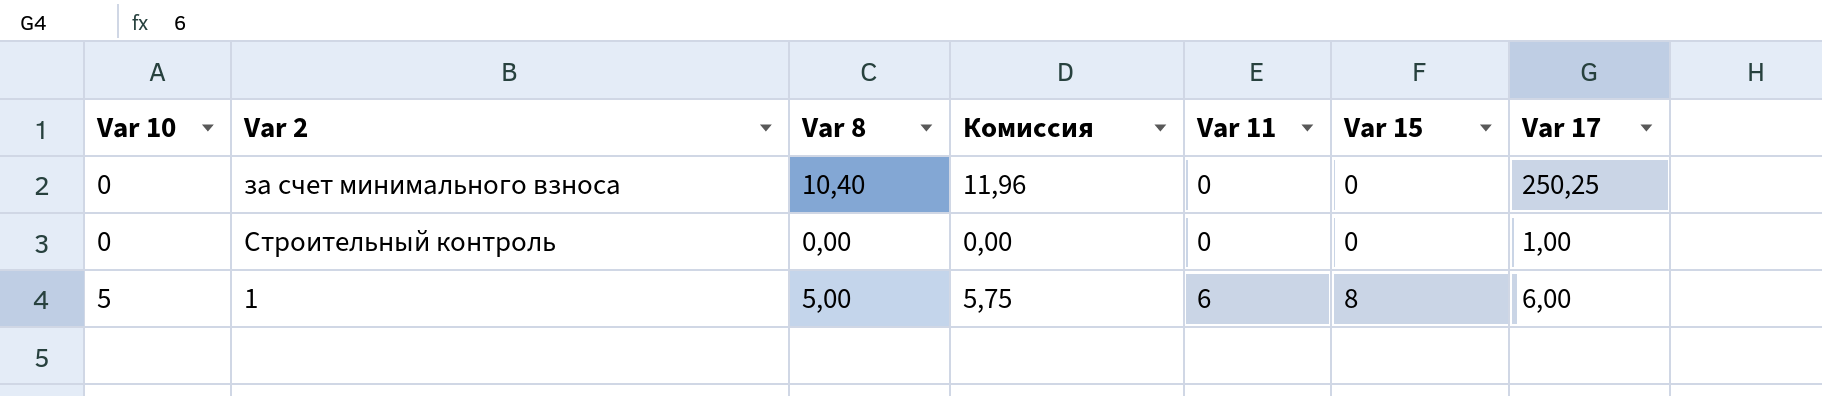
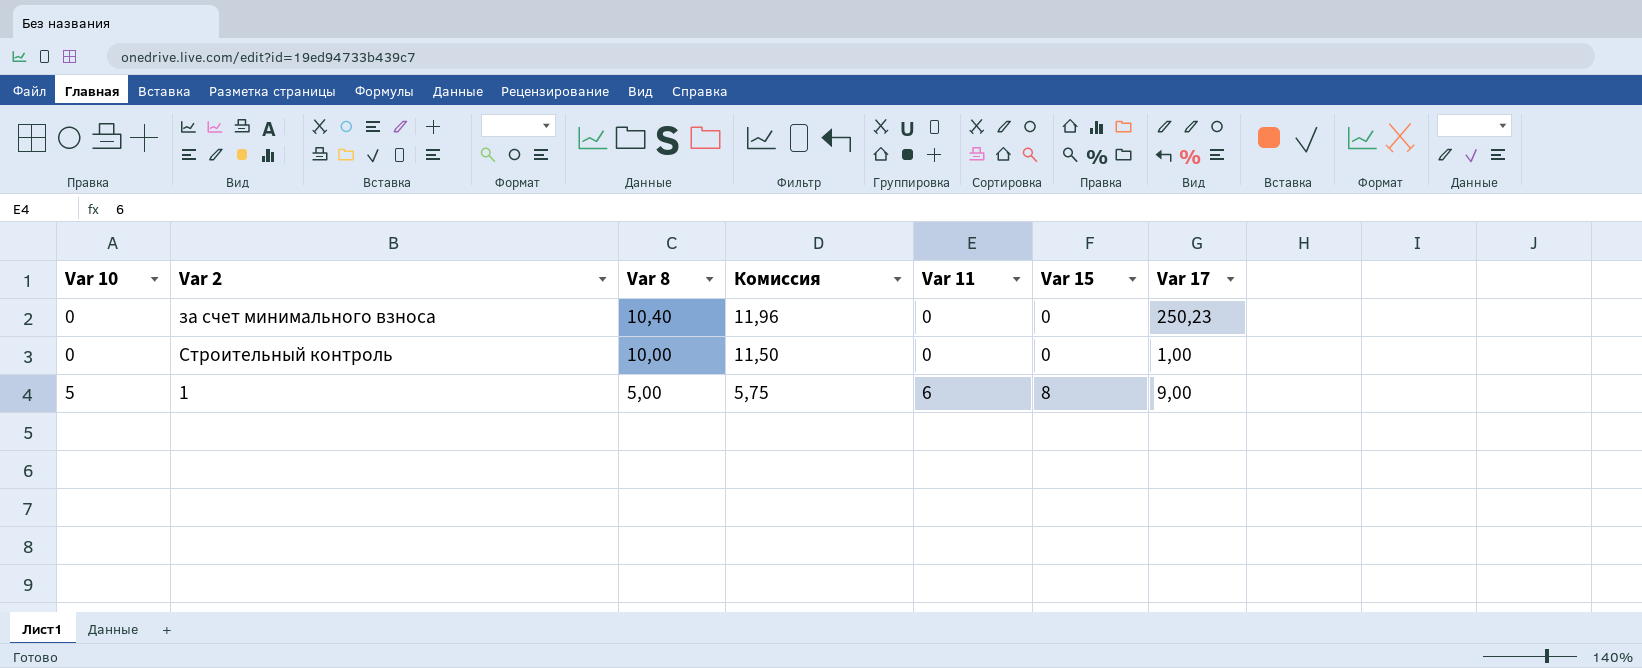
за счет минимального взноса | Var 17: 250,25 -> 250,23
Строительный контроль | Var 8: 0,00 -> 10,00
Строительный контроль | Комиссия: 0,00 -> 11,50
1 | Var 17: 6,00 -> 9,00

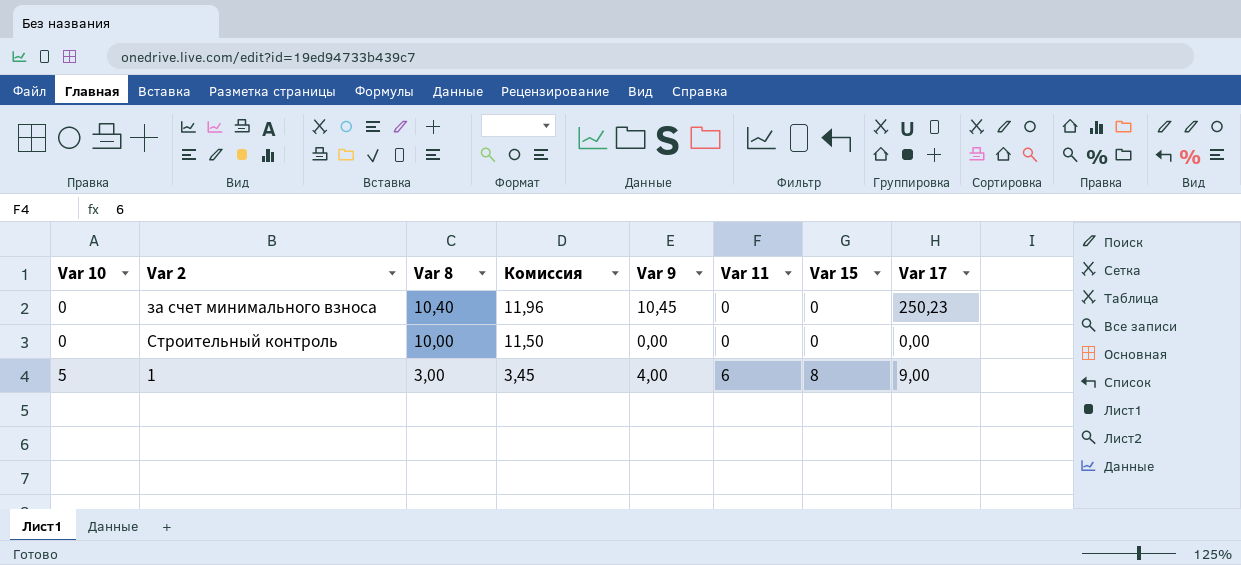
column Var 9 | position: none -> 5
Строительный контроль | Var 17: 1,00 -> 0,00
1 | Var 8: 5,00 -> 3,00
1 | Комиссия: 5,75 -> 3,45

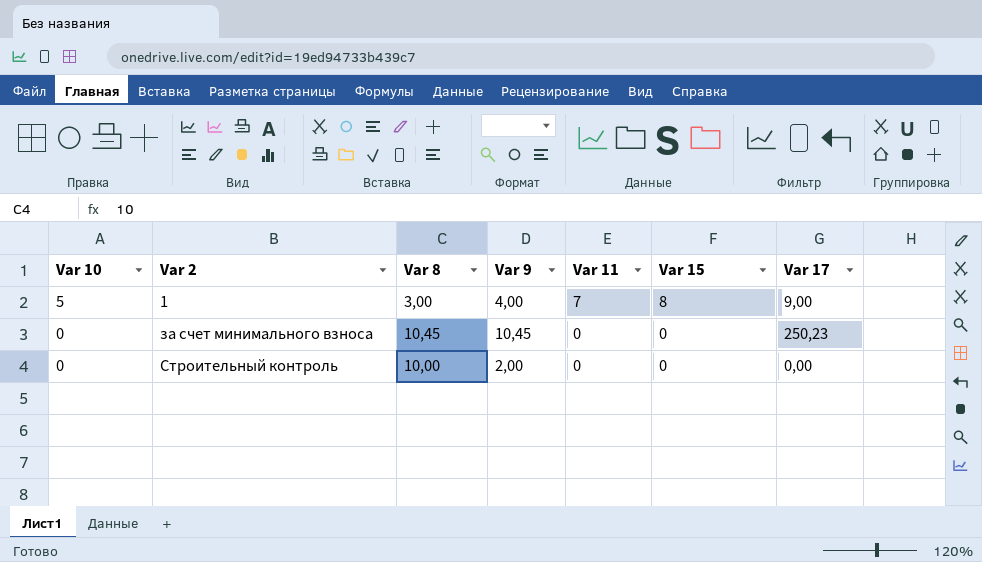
row order: Var 10 ascending -> Var 10 descending
column Комиссия | formula: [Var 8] * 1,15 -> none
1 | Var 11: 6 -> 7
за счет минимального взноса | Var 8: 10,40 -> 10,45
Строительный контроль | Var 9: 0,00 -> 2,00

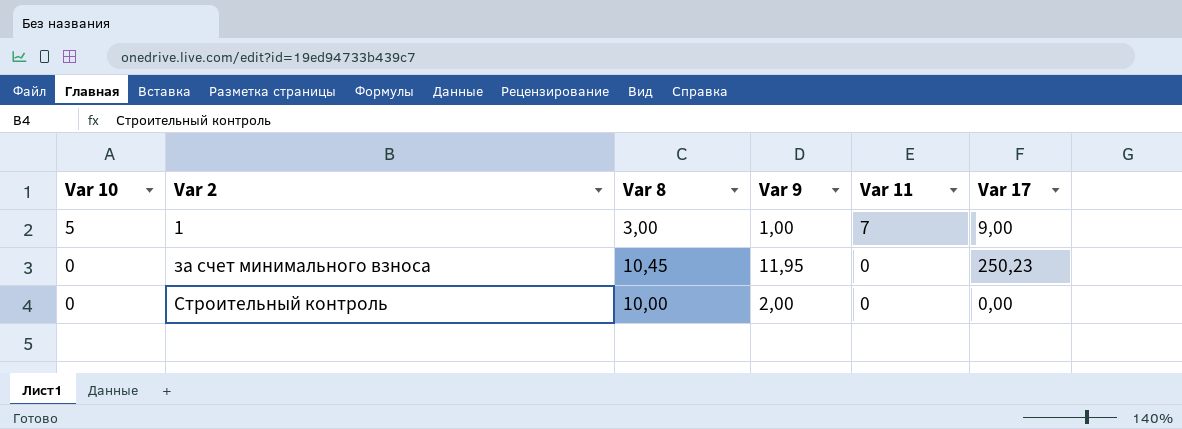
column Var 15 | position: 6 -> none
1 | Var 9: 4,00 -> 1,00
за счет минимального взноса | Var 9: 10,45 -> 11,95

